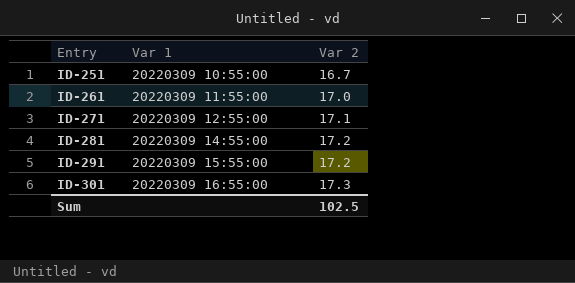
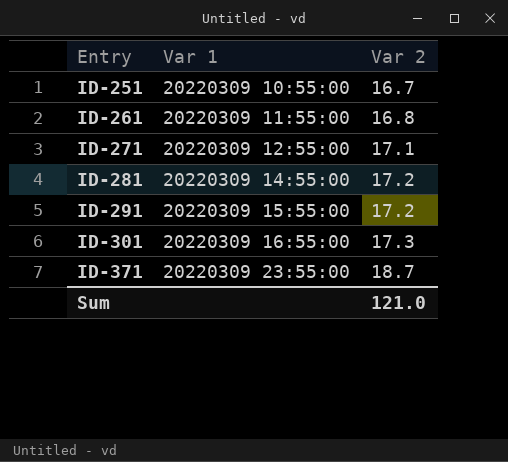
ID-261 | Var 2: 17.0 -> 16.8
row ID-371: none -> 20220309 23:55:00 | 18.7
Sum | Var 2: 102.5 -> 121.0

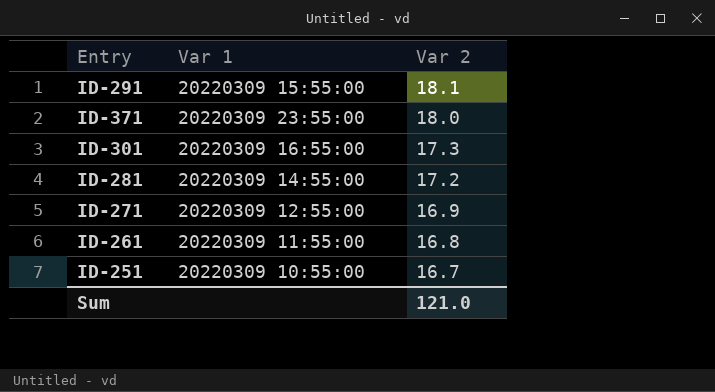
row order: Entry ascending -> Var 2 descending
ID-291 | Var 2: 17.2 -> 18.1
ID-371 | Var 2: 18.7 -> 18.0
ID-271 | Var 2: 17.1 -> 16.9

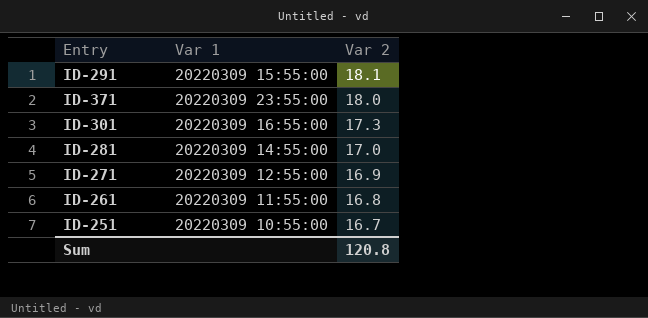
ID-281 | Var 2: 17.2 -> 17.0
Sum | Var 2: 121.0 -> 120.8

